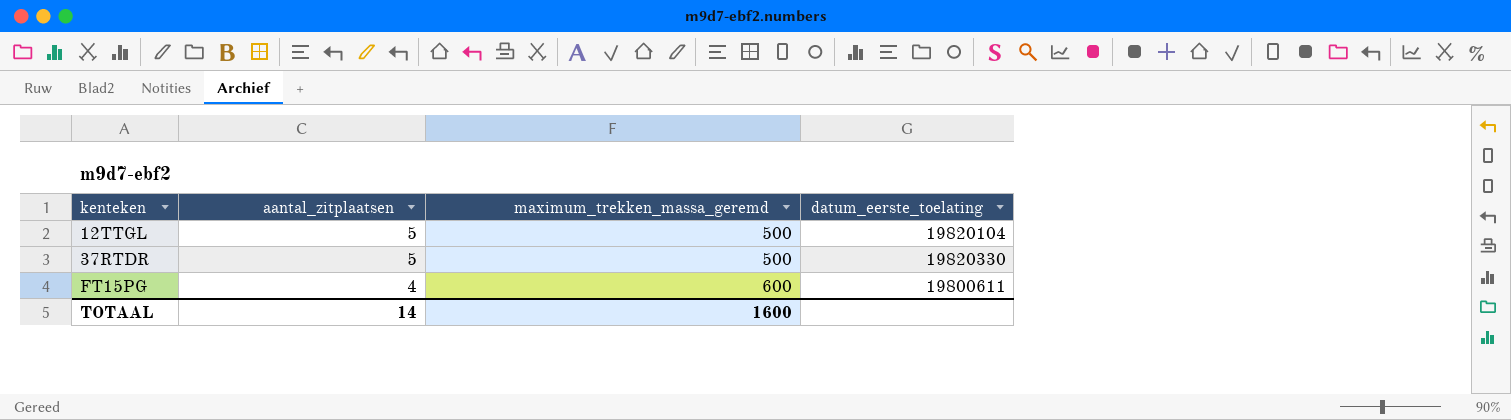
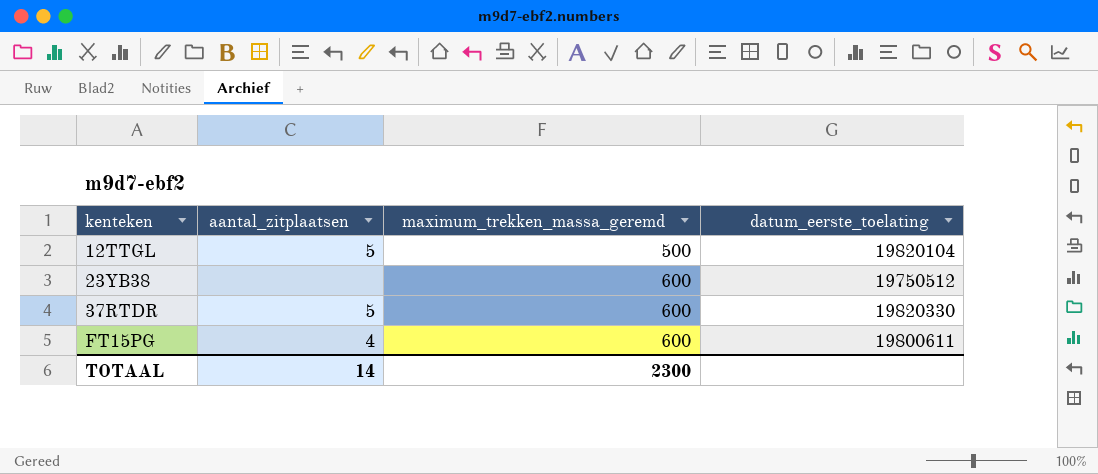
row 23YB38: none -> none | 600 | 19750512
37RTDR | maximum_trekken_massa_geremd: 500 -> 600
TOTAAL | maximum_trekken_massa_geremd: 1600 -> 2300

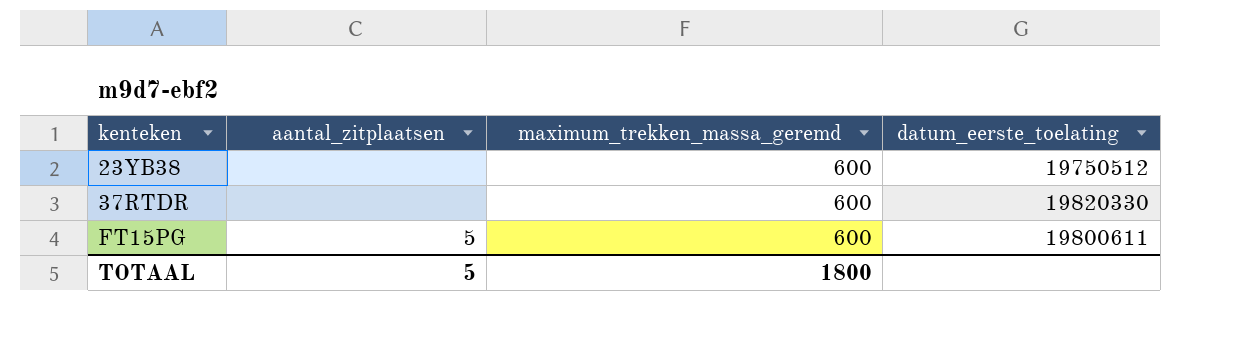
row 12TTGL: 5 | 500 | 19820104 -> none
37RTDR | aantal_zitplaatsen: 5 -> none
FT15PG | aantal_zitplaatsen: 4 -> 5
TOTAAL | aantal_zitplaatsen: 14 -> 5
TOTAAL | maximum_trekken_massa_geremd: 2300 -> 1800

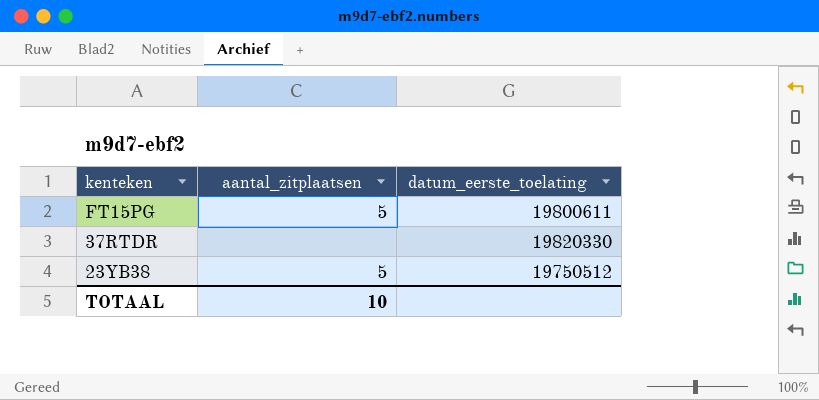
row order: kenteken ascending -> kenteken descending
column maximum_trekken_massa_geremd | position: 3 -> none
23YB38 | aantal_zitplaatsen: none -> 5
TOTAAL | aantal_zitplaatsen: 5 -> 10

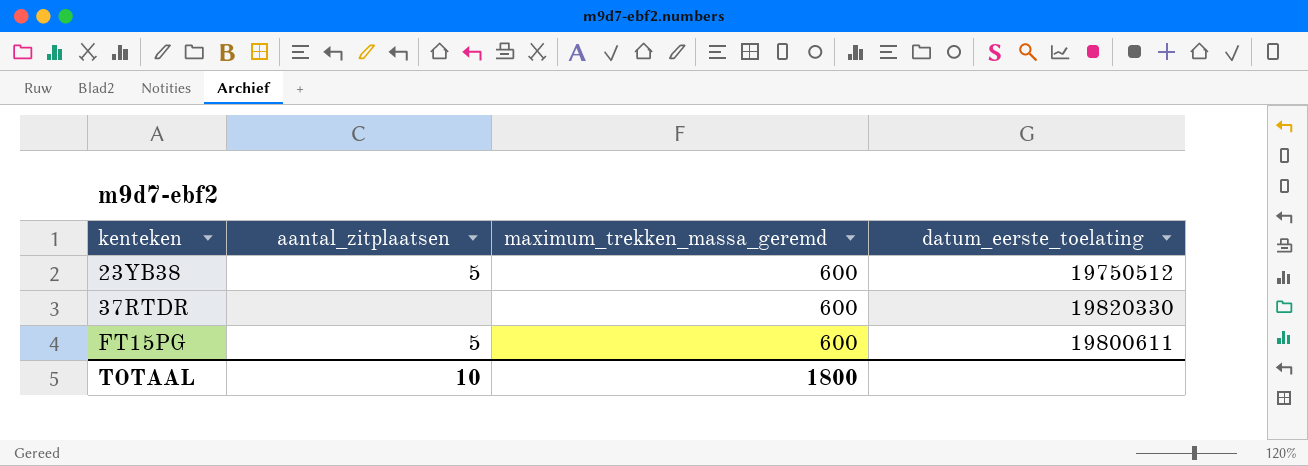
row order: kenteken descending -> kenteken ascending
column maximum_trekken_massa_geremd | position: none -> 3

